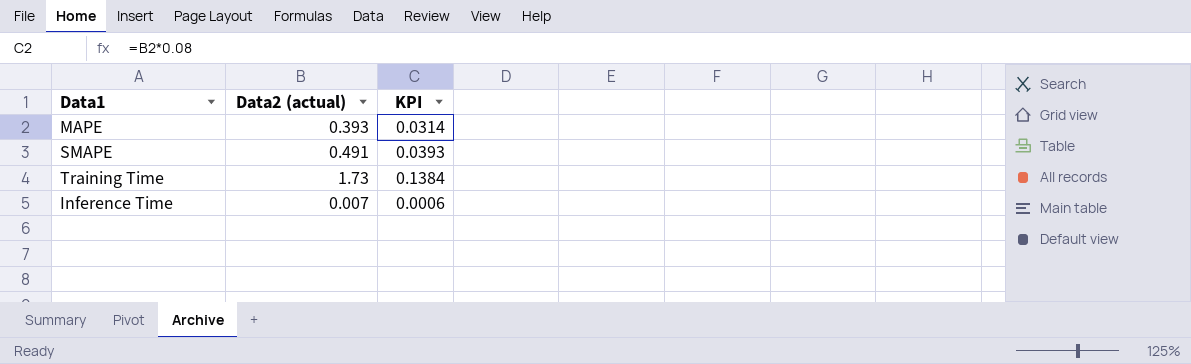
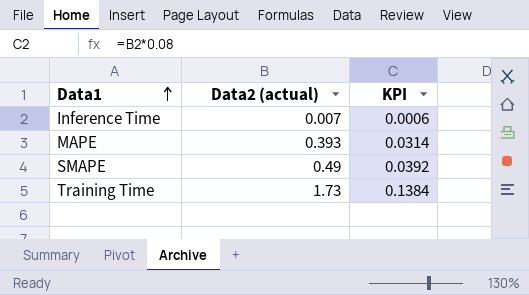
row order: none -> Data1 ascending
SMAPE | Data2 (actual): 0.491 -> 0.49
SMAPE | KPI: 0.0393 -> 0.0392

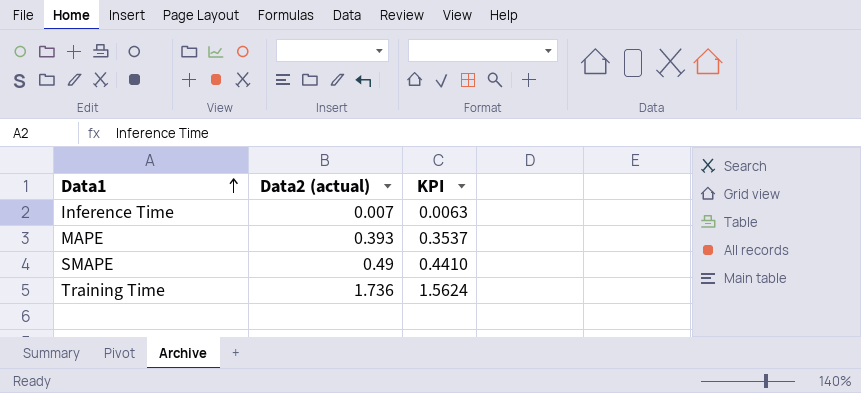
column KPI | formula: [Data2 (actual)] * 0.08 -> [Data2 (actual)] * 0.9
Training Time | Data2 (actual): 1.73 -> 1.736

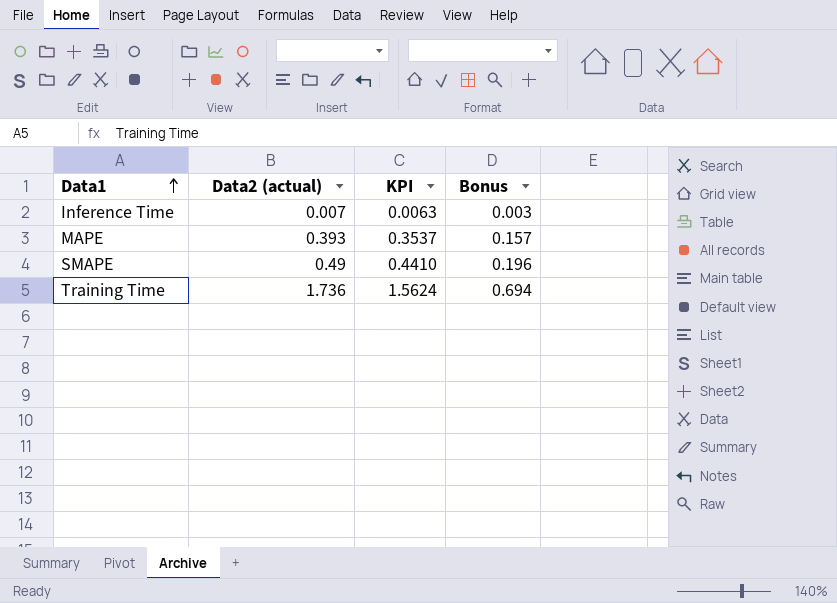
column Bonus | formula: none -> [Data2 (actual)] * 0.4

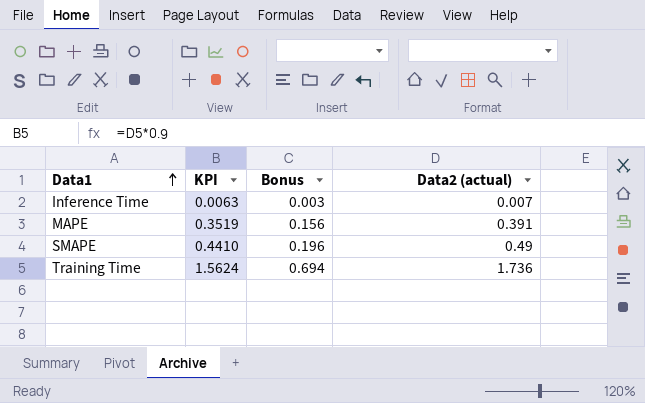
column Data2 (actual) | position: 2 -> 4
MAPE | KPI: 0.3537 -> 0.3519
MAPE | Bonus: 0.157 -> 0.156
MAPE | Data2 (actual): 0.393 -> 0.391

